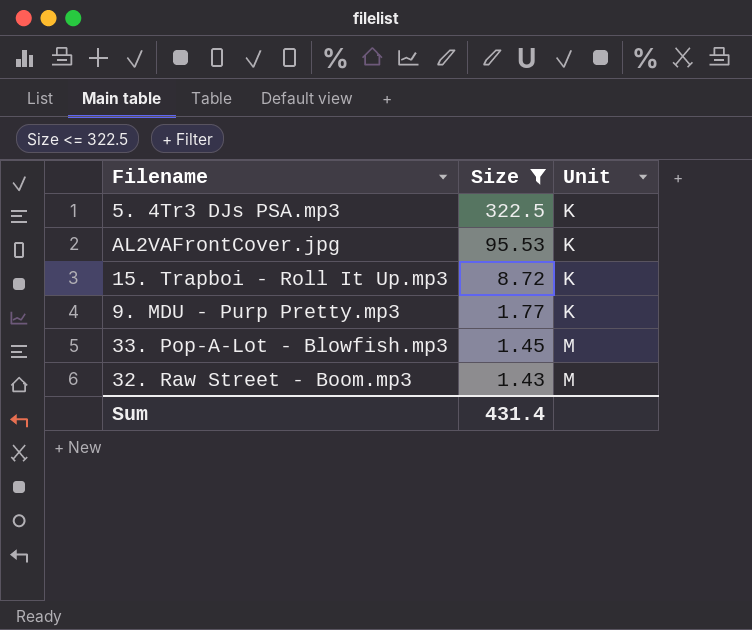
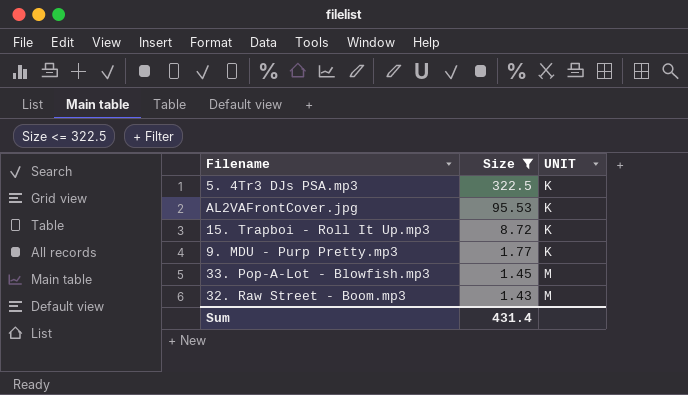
column name: Unit -> UNIT

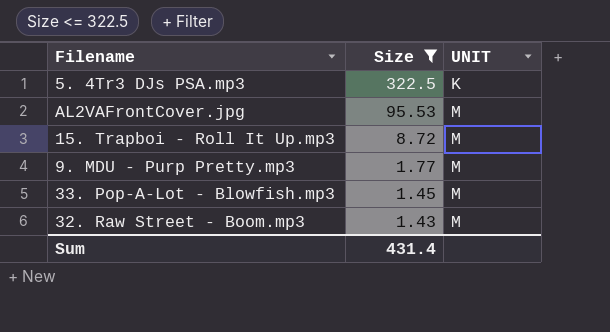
AL2VAFrontCover.jpg | UNIT: K -> M
15. Trapboi - Roll It Up.mp3 | UNIT: K -> M
9. MDU - Purp Pretty.mp3 | UNIT: K -> M

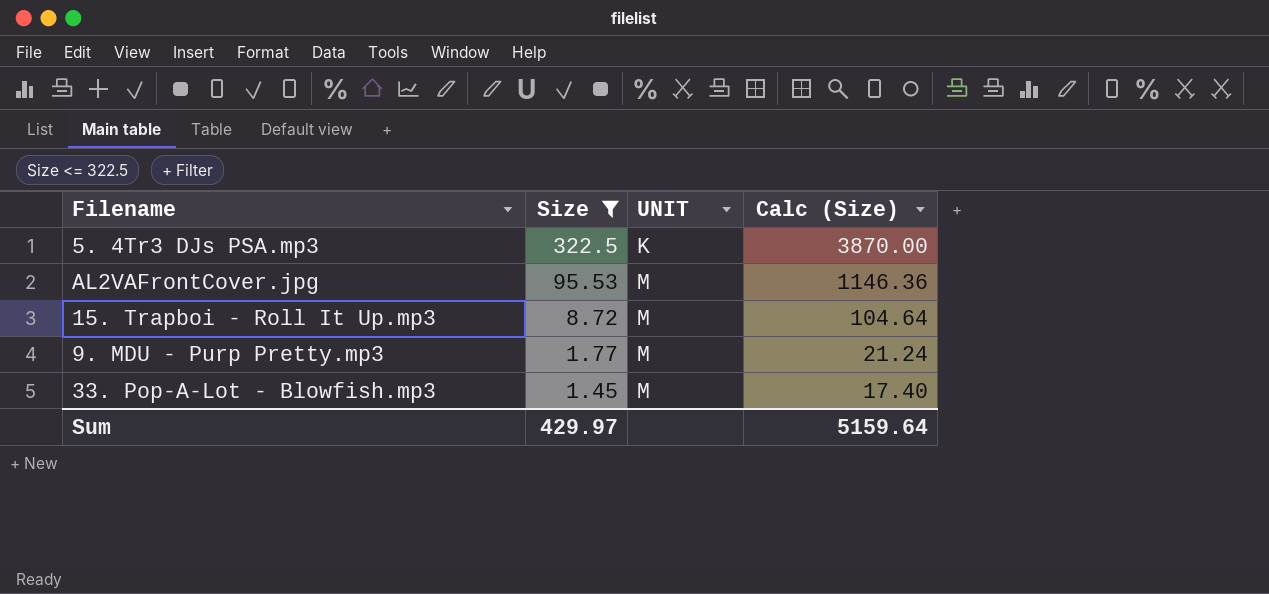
column Calc (Size) | formula: none -> [Size] * 12
row 32. Raw Street - Boom.mp3: 1.43 | M -> none
Sum | Size: 431.4 -> 429.97

